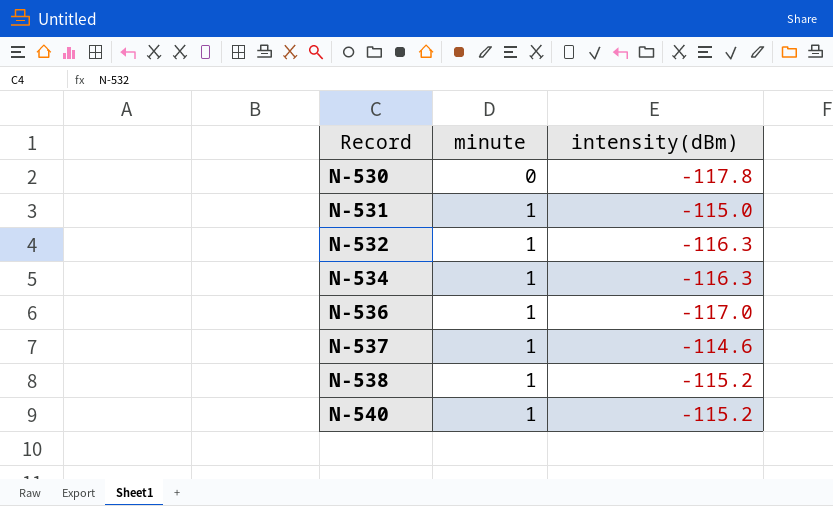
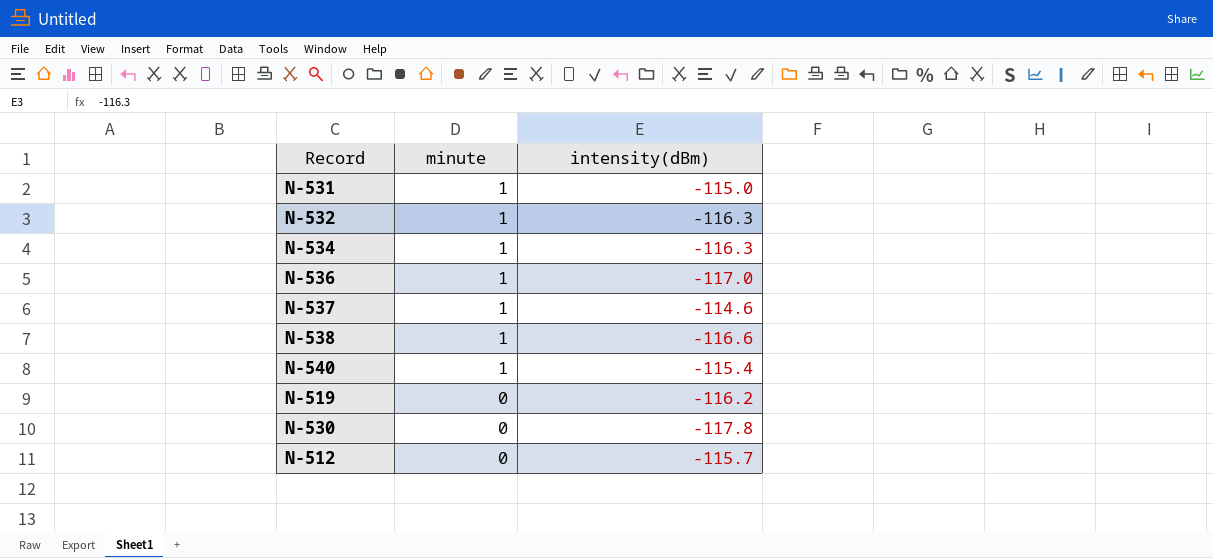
row order: Record ascending -> minute descending
N-538 | intensity(dBm): -115.2 -> -116.6
N-540 | intensity(dBm): -115.2 -> -115.4
row N-519: none -> 0 | -116.2
row N-512: none -> 0 | -115.7

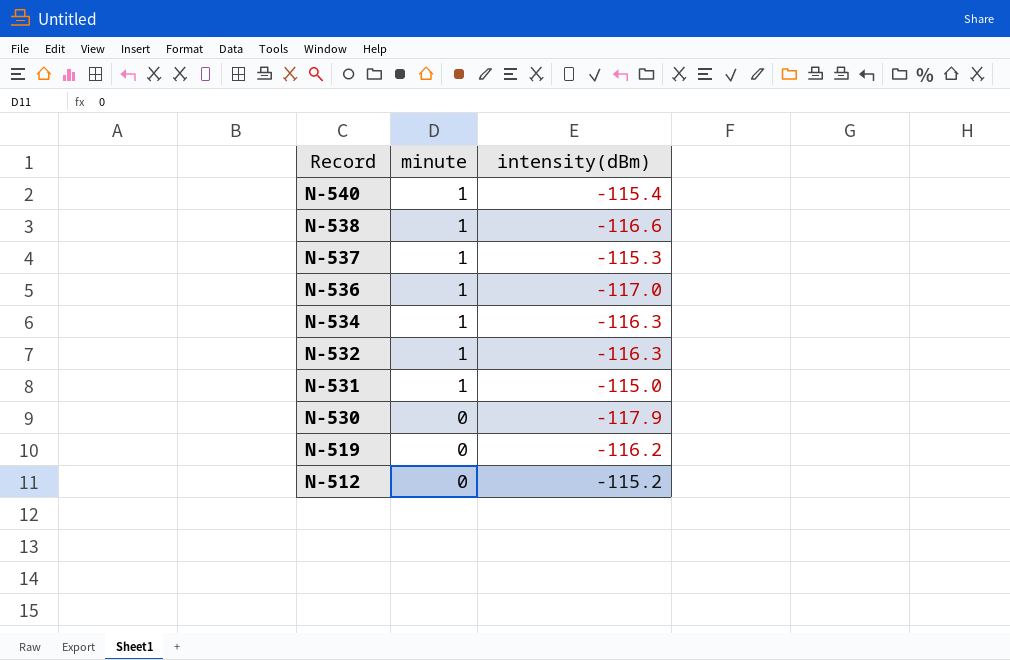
row order: minute descending -> Record descending
N-537 | intensity(dBm): -114.6 -> -115.3
N-530 | intensity(dBm): -117.8 -> -117.9
N-512 | intensity(dBm): -115.7 -> -115.2

